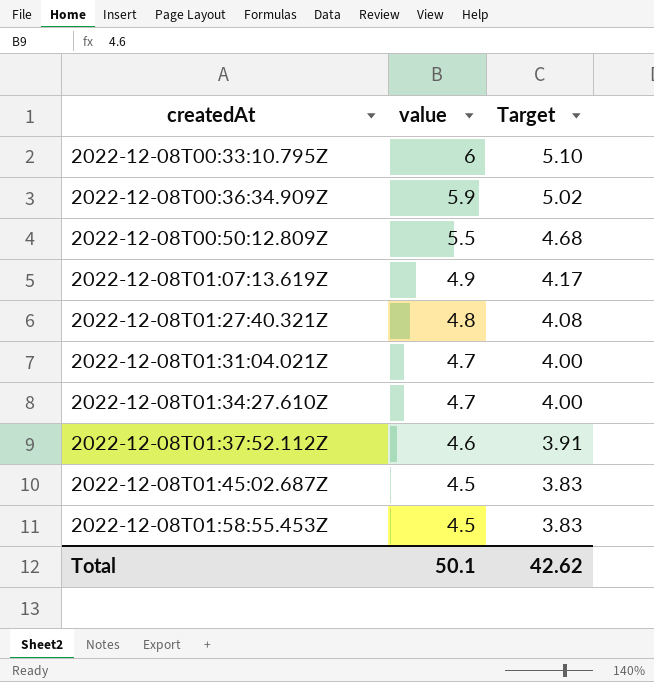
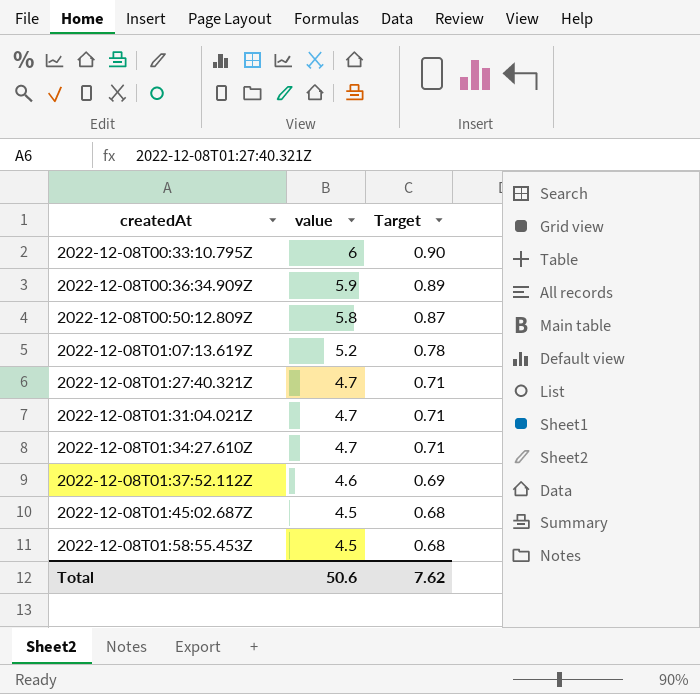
column Target | formula: [value] * 0.85 -> [value] * 0.15
2022-12-08T00:50:12.809Z | value: 5.5 -> 5.8
2022-12-08T01:07:13.619Z | value: 4.9 -> 5.2
2022-12-08T01:27:40.321Z | value: 4.8 -> 4.7
Total | value: 50.1 -> 50.6
Total | Target: 42.62 -> 7.62

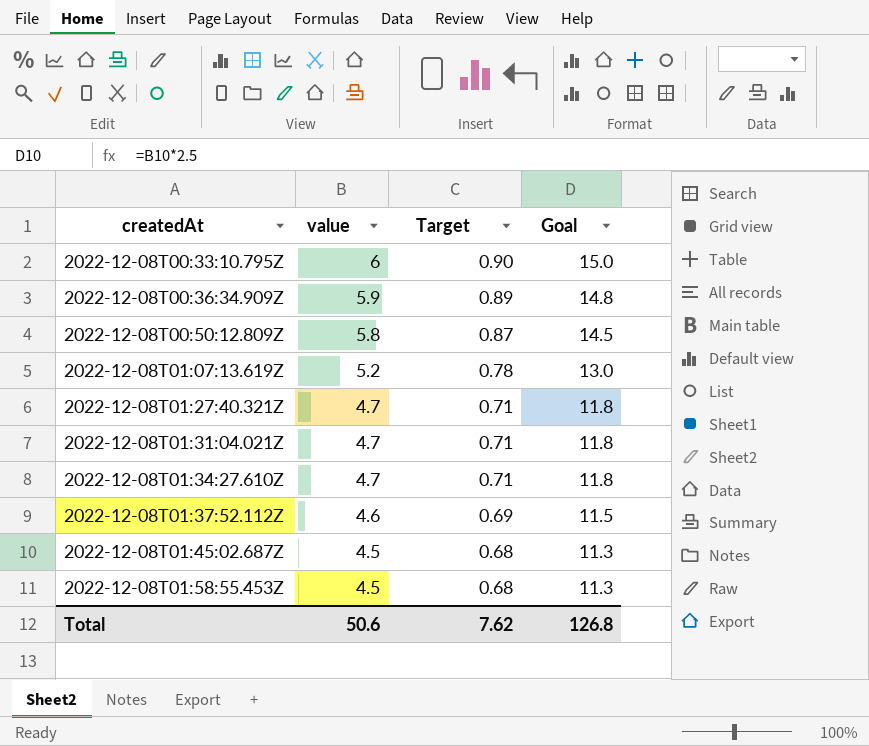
column Goal | formula: none -> [value] * 2.5

